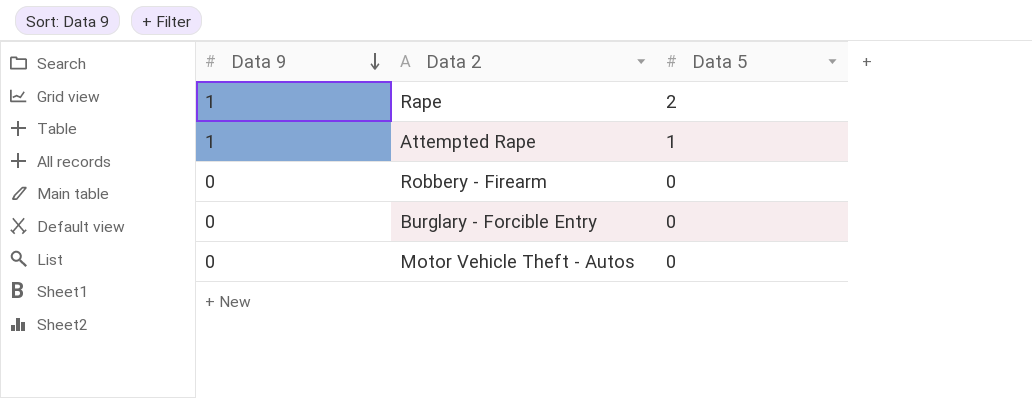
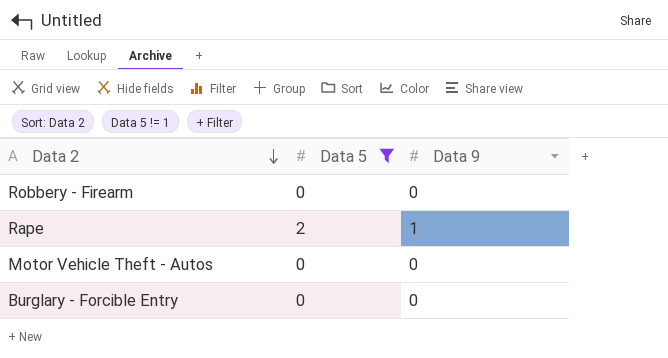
filter: none -> Data 5 != 1
row order: Data 9 descending -> Data 2 descending
column Data 9 | position: 1 -> 3

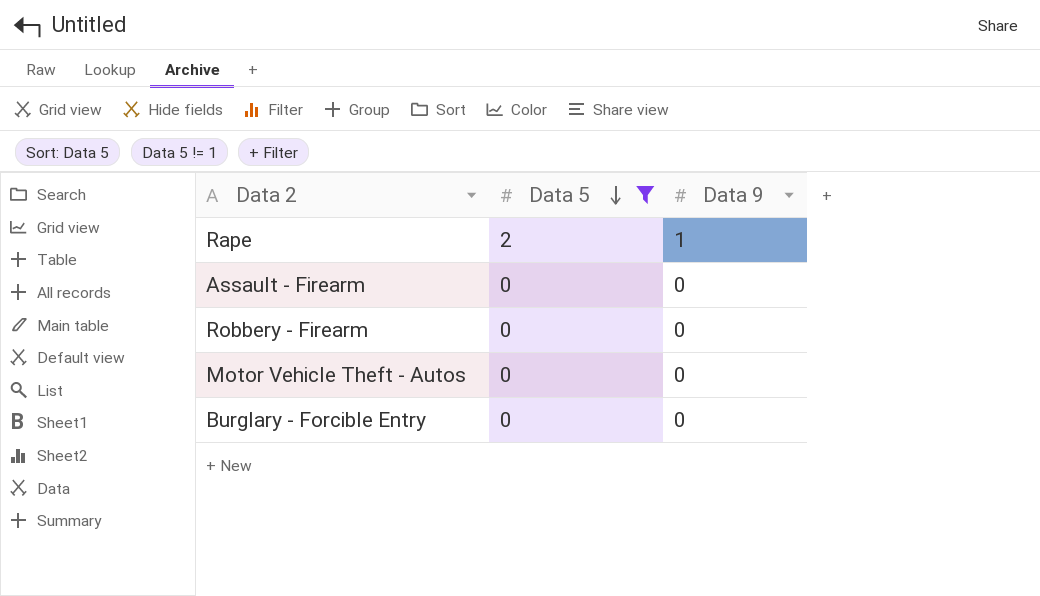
row order: Data 2 descending -> Data 5 descending
row Assault - Firearm: none -> 0 | 0

